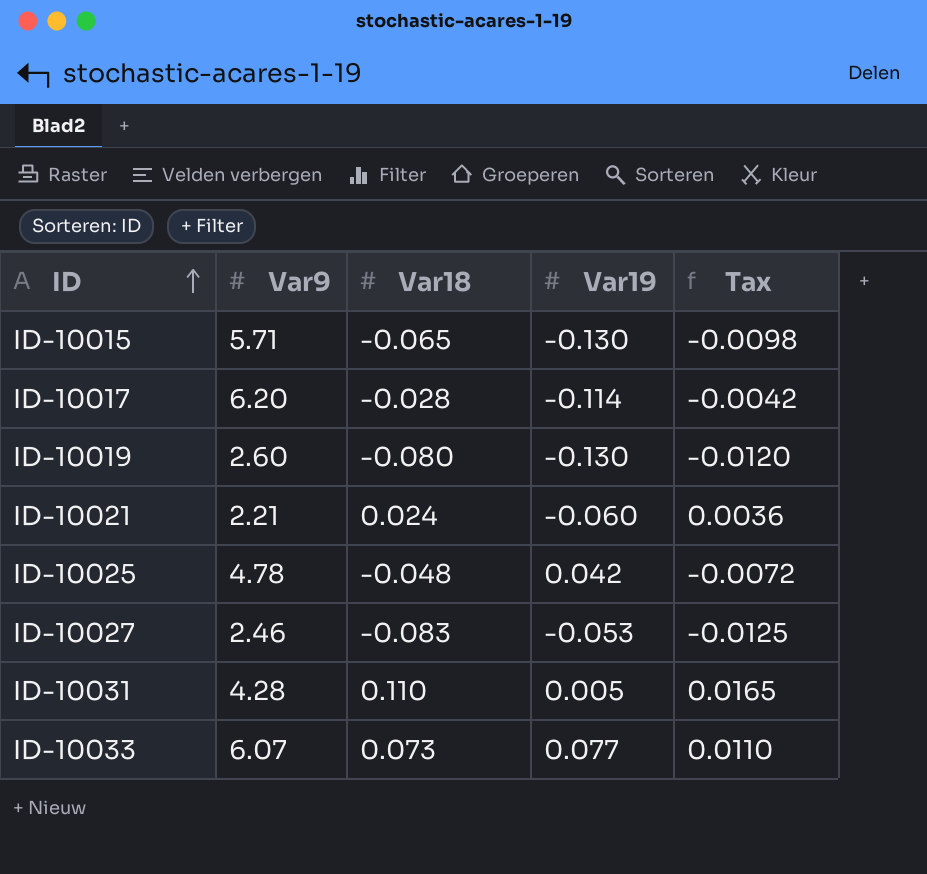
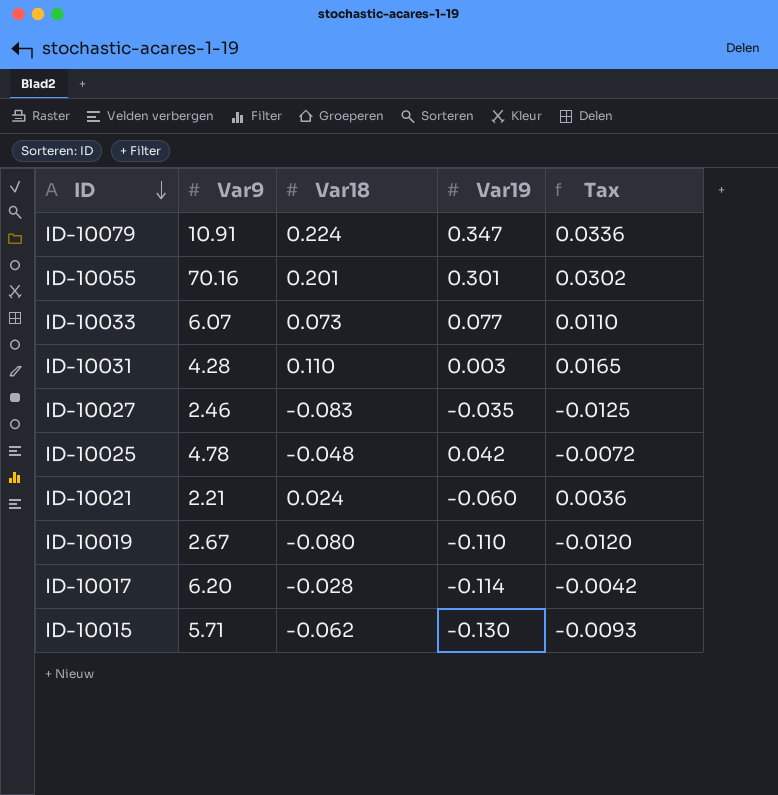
row order: ID ascending -> ID descending
row ID-10079: none -> 10.91 | 0.224 | 0.347 | 0.0336
row ID-10055: none -> 70.16 | 0.201 | 0.301 | 0.0302
ID-10031 | Var19: 0.005 -> 0.003
ID-10027 | Var19: -0.053 -> -0.035
ID-10019 | Var9: 2.60 -> 2.67
ID-10019 | Var19: -0.130 -> -0.110
ID-10015 | Var18: -0.065 -> -0.062
ID-10015 | Tax: -0.0098 -> -0.0093

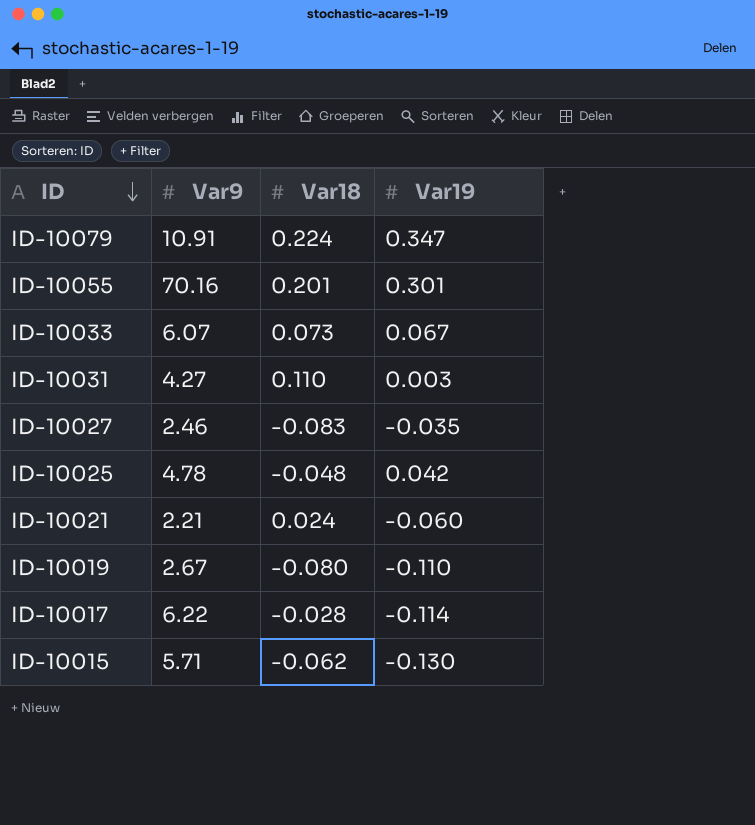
column Tax | formula: [Var18] * 0.15 -> none
ID-10033 | Var19: 0.077 -> 0.067
ID-10031 | Var9: 4.28 -> 4.27
ID-10017 | Var9: 6.20 -> 6.22

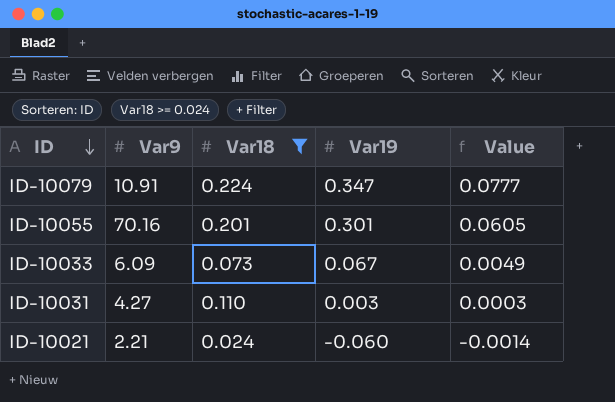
filter: none -> Var18 >= 0.024
column Value | formula: none -> [Var18] * [Var19]
ID-10033 | Var9: 6.07 -> 6.09

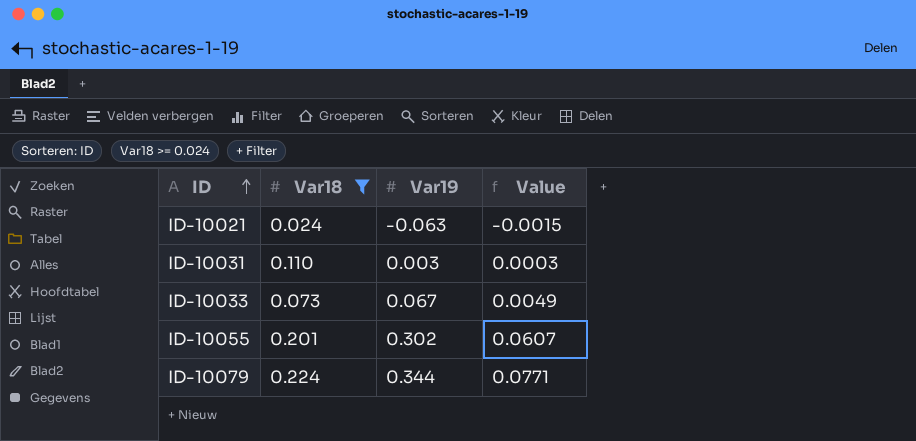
row order: ID descending -> ID ascending
column Var9 | position: 2 -> none
ID-10021 | Var19: -0.060 -> -0.063
ID-10021 | Value: -0.0014 -> -0.0015
ID-10055 | Var19: 0.301 -> 0.302
ID-10055 | Value: 0.0605 -> 0.0607
ID-10079 | Var19: 0.347 -> 0.344
ID-10079 | Value: 0.0777 -> 0.0771

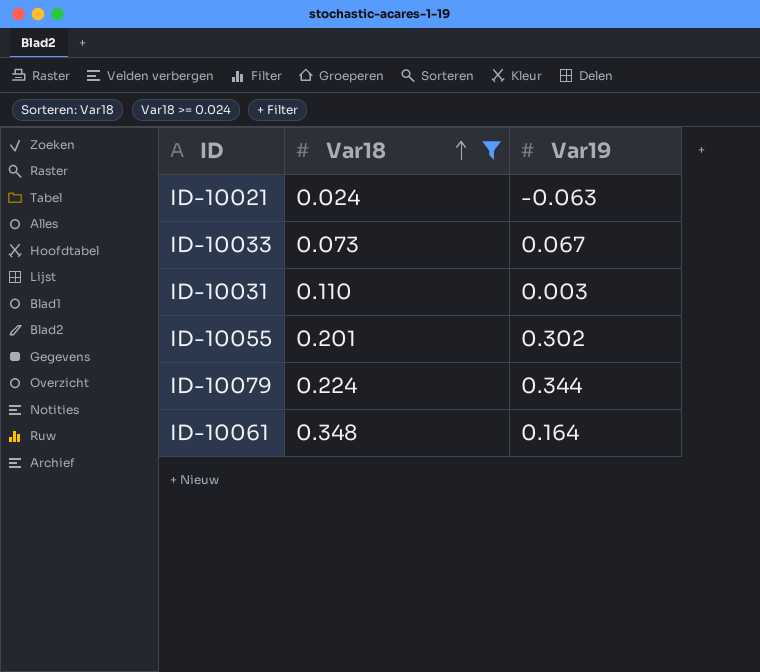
row order: ID ascending -> Var18 ascending
column Value | formula: [Var18] * [Var19] -> none
row ID-10061: none -> 0.348 | 0.164

